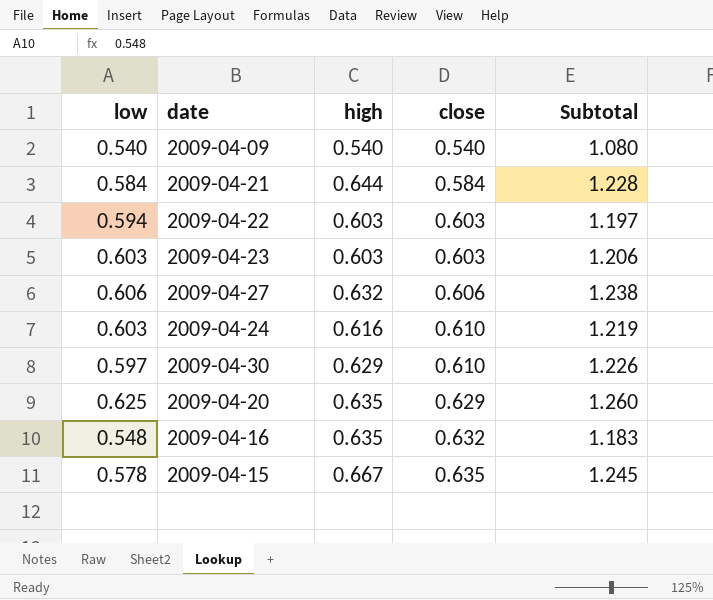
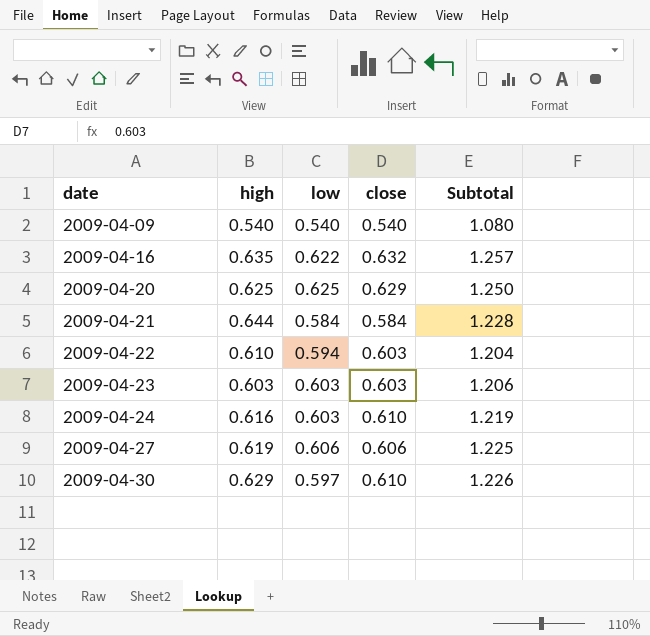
row order: close ascending -> date ascending
column low | position: 1 -> 3
row 2009-04-15: 0.578 | 0.667 | 0.635 | 1.245 -> none
2009-04-16 | low: 0.548 -> 0.622
2009-04-16 | Subtotal: 1.183 -> 1.257
2009-04-20 | high: 0.635 -> 0.625
2009-04-20 | Subtotal: 1.260 -> 1.250
2009-04-22 | high: 0.603 -> 0.610
2009-04-22 | Subtotal: 1.197 -> 1.204
2009-04-27 | high: 0.632 -> 0.619
2009-04-27 | Subtotal: 1.238 -> 1.225

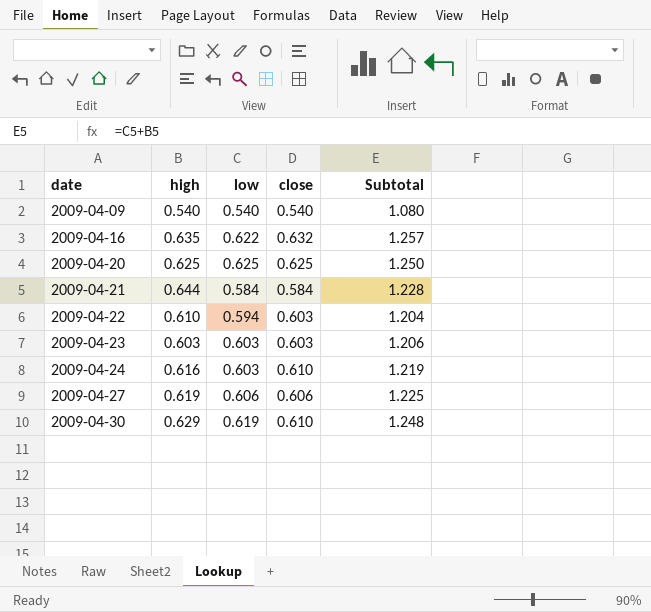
2009-04-20 | close: 0.629 -> 0.625
2009-04-30 | low: 0.597 -> 0.619
2009-04-30 | Subtotal: 1.226 -> 1.248

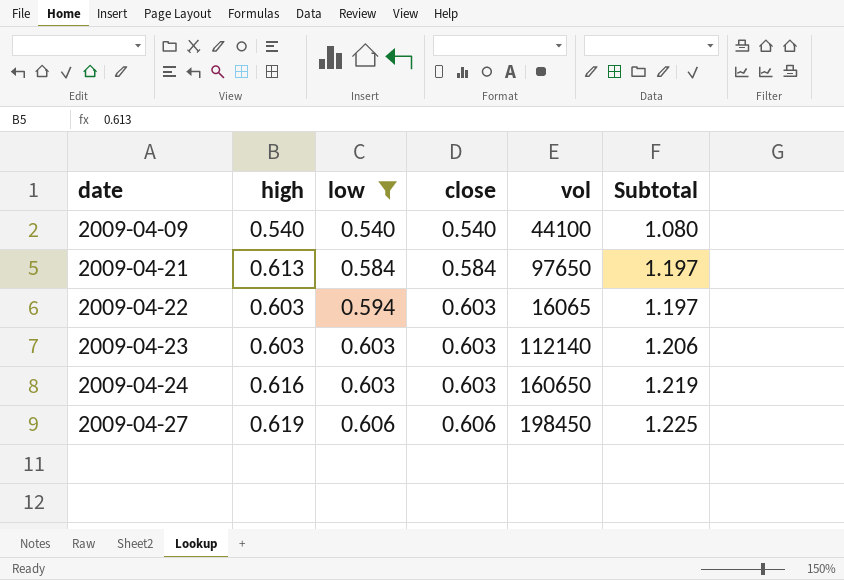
filter: none -> low <= 0.606
column vol | position: none -> 5
2009-04-21 | high: 0.644 -> 0.613
2009-04-21 | Subtotal: 1.228 -> 1.197
2009-04-22 | high: 0.610 -> 0.603
2009-04-22 | Subtotal: 1.204 -> 1.197
2009-04-24 | close: 0.610 -> 0.603

